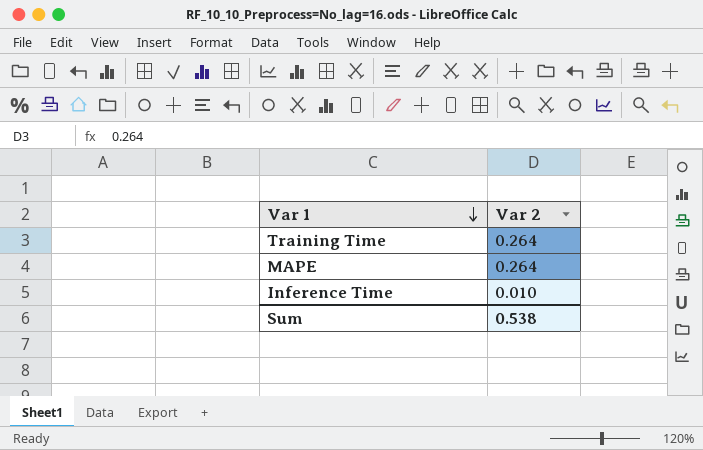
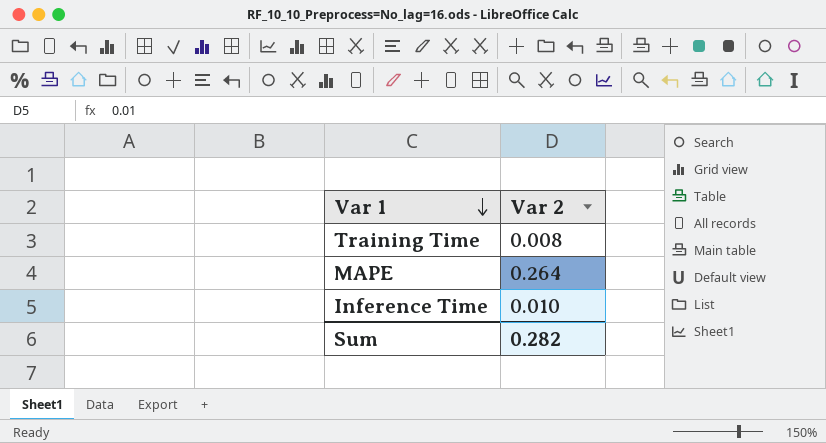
Training Time | Var 2: 0.264 -> 0.008
Sum | Var 2: 0.538 -> 0.282

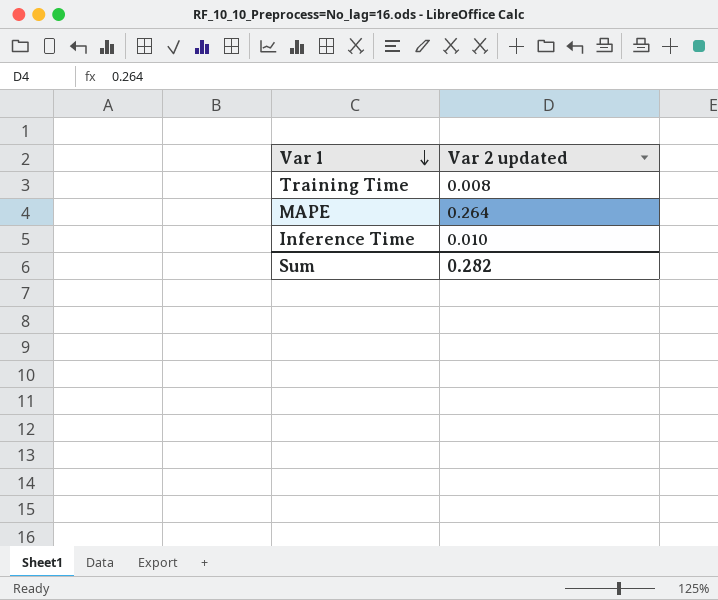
column name: Var 2 -> Var 2 updated

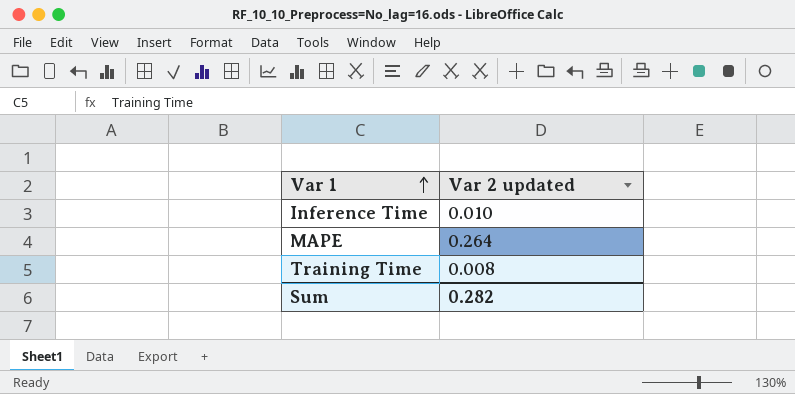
row order: Var 1 descending -> Var 1 ascending

